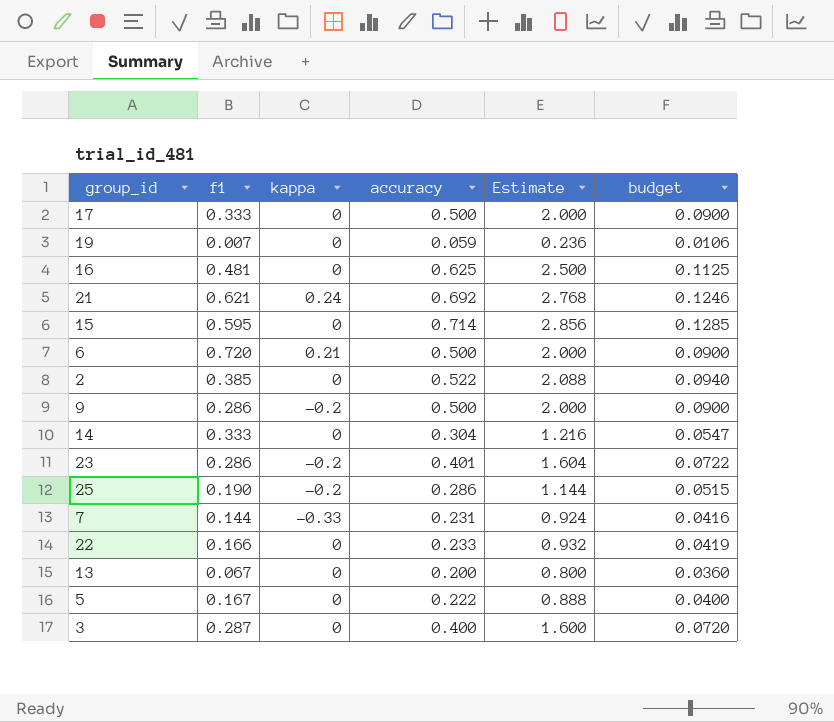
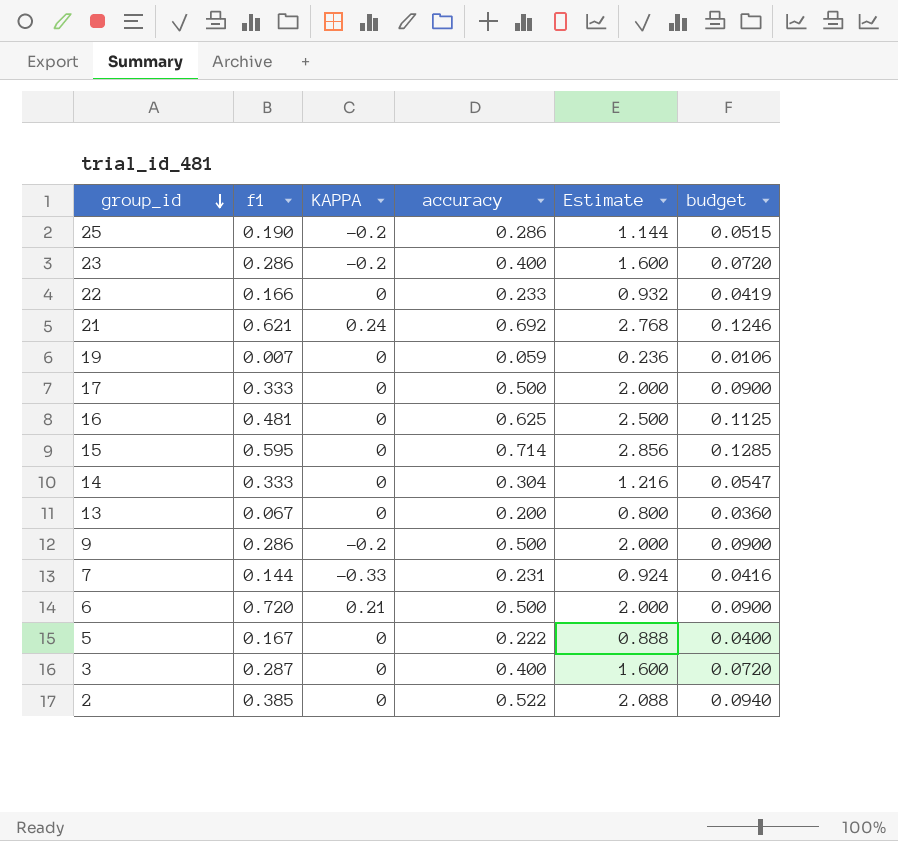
row order: none -> group_id descending
column name: kappa -> KAPPA
23 | accuracy: 0.401 -> 0.400
23 | Estimate: 1.604 -> 1.600
23 | budget: 0.0722 -> 0.0720

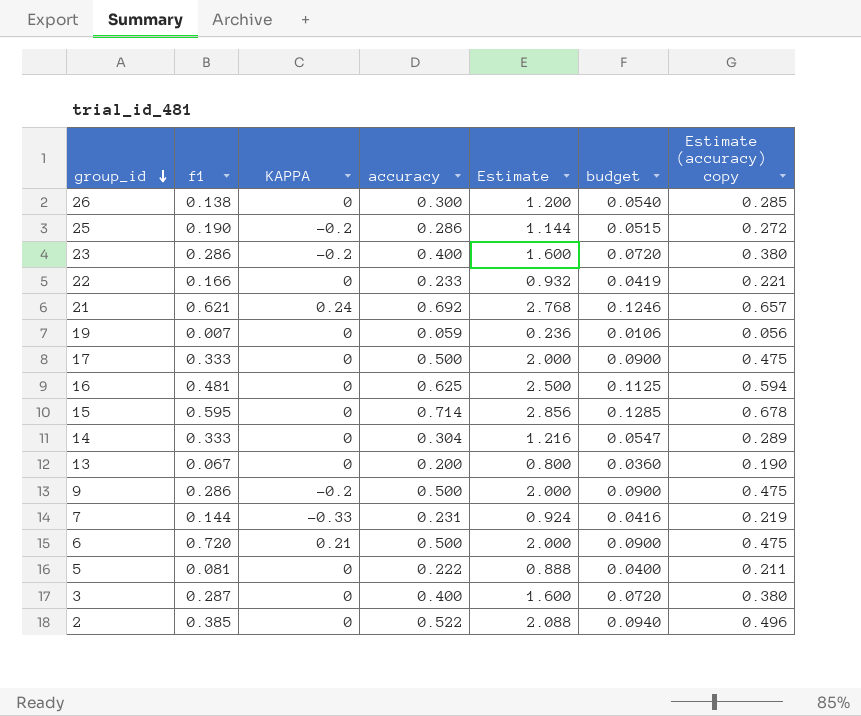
column Estimate (accuracy) copy | formula: none -> [accuracy] * 0.95
row 26: none -> 0.138 | 0 | 0.300 | 1.200 | 0.0540 | 0.285
5 | f1: 0.167 -> 0.081

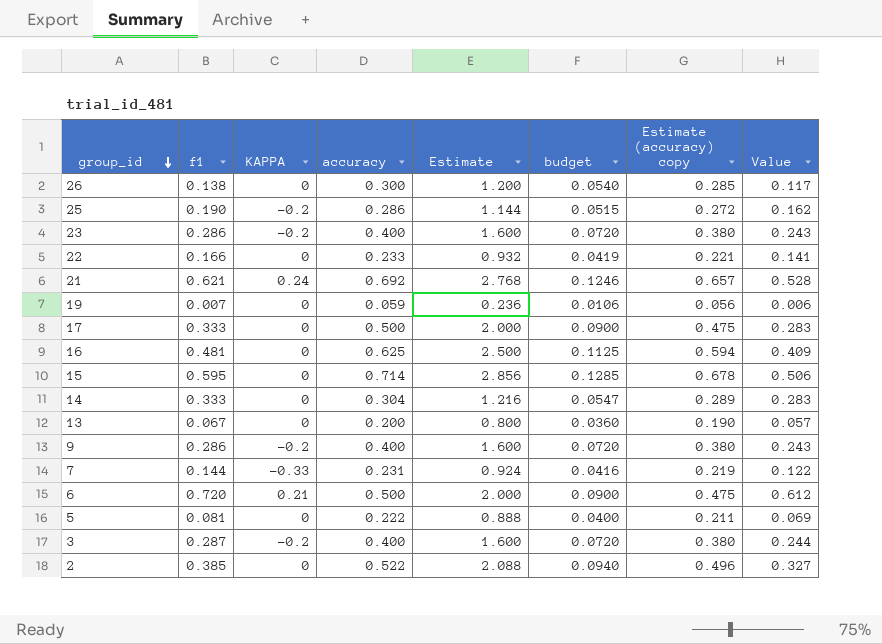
column Value | formula: none -> [f1] * 0.85
9 | accuracy: 0.500 -> 0.400
9 | Estimate: 2.000 -> 1.600
9 | budget: 0.0900 -> 0.0720
9 | Estimate (accuracy) copy: 0.475 -> 0.380
3 | KAPPA: 0 -> -0.2

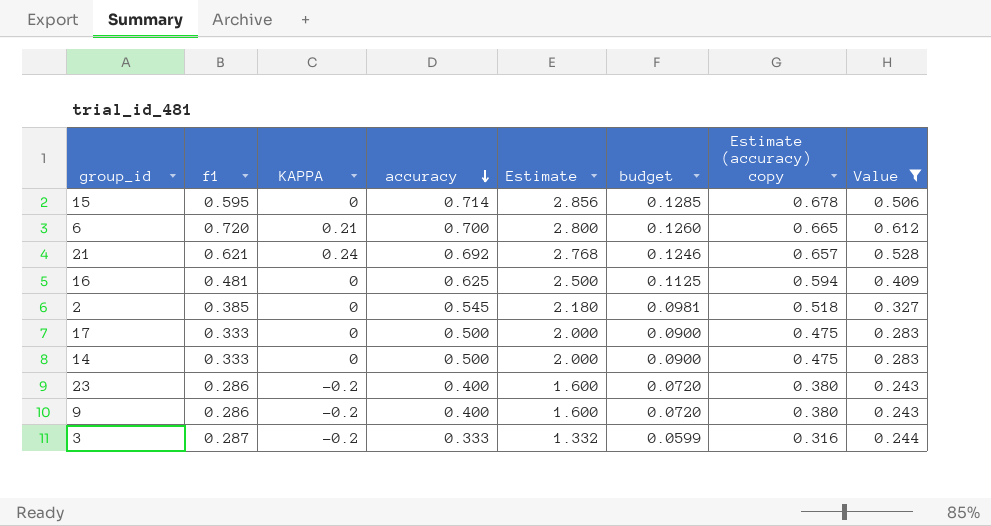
filter: none -> Value >= 0.243
row order: group_id descending -> accuracy descending
6 | accuracy: 0.500 -> 0.700
6 | Estimate: 2.000 -> 2.800
6 | budget: 0.0900 -> 0.1260
6 | Estimate (accuracy) copy: 0.475 -> 0.665
2 | accuracy: 0.522 -> 0.545
2 | Estimate: 2.088 -> 2.180
2 | budget: 0.0940 -> 0.0981
2 | Estimate (accuracy) copy: 0.496 -> 0.518
14 | accuracy: 0.304 -> 0.500
14 | Estimate: 1.216 -> 2.000
14 | budget: 0.0547 -> 0.0900
14 | Estimate (accuracy) copy: 0.289 -> 0.475
3 | accuracy: 0.400 -> 0.333
3 | Estimate: 1.600 -> 1.332
3 | budget: 0.0720 -> 0.0599
3 | Estimate (accuracy) copy: 0.380 -> 0.316

